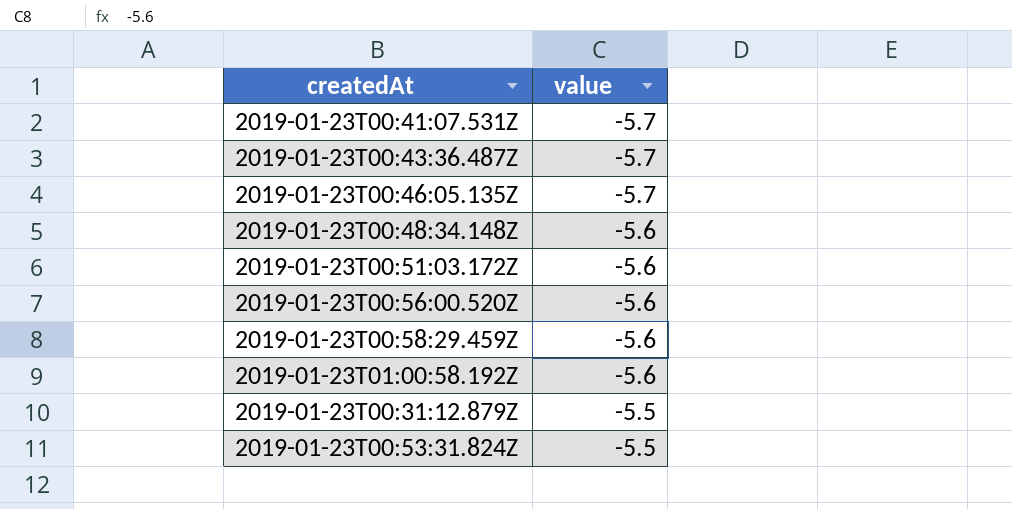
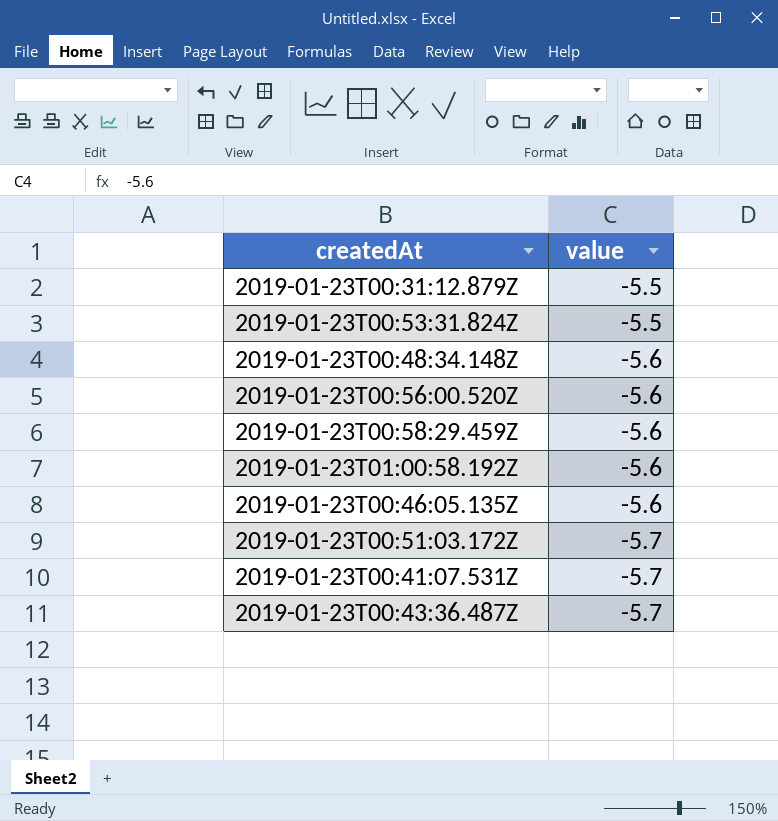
row order: value ascending -> value descending
2019-01-23T00:46:05.135Z | value: -5.7 -> -5.6
2019-01-23T00:51:03.172Z | value: -5.6 -> -5.7

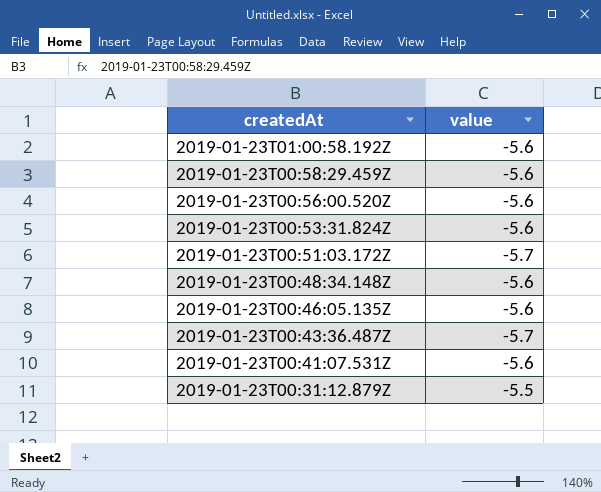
row order: value descending -> createdAt descending
2019-01-23T00:53:31.824Z | value: -5.5 -> -5.6
2019-01-23T00:41:07.531Z | value: -5.7 -> -5.6

